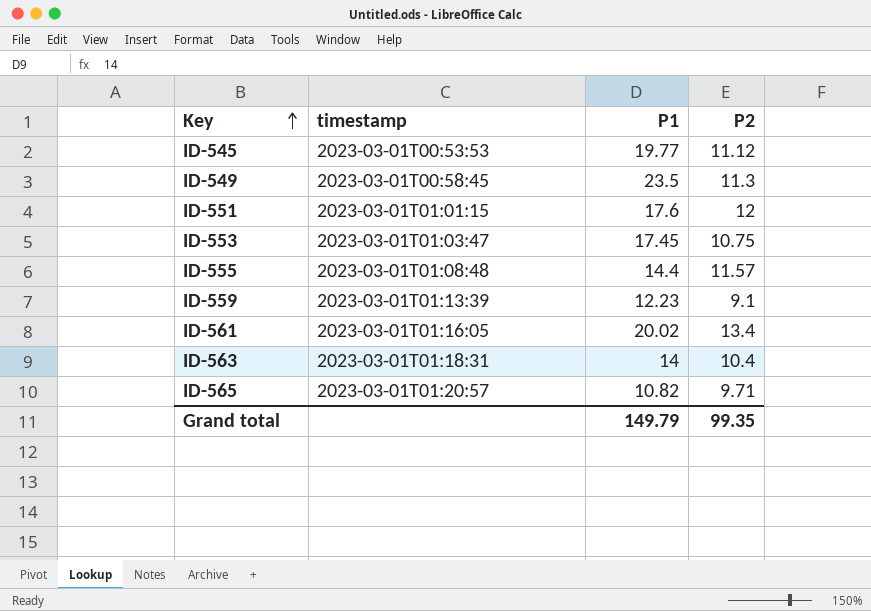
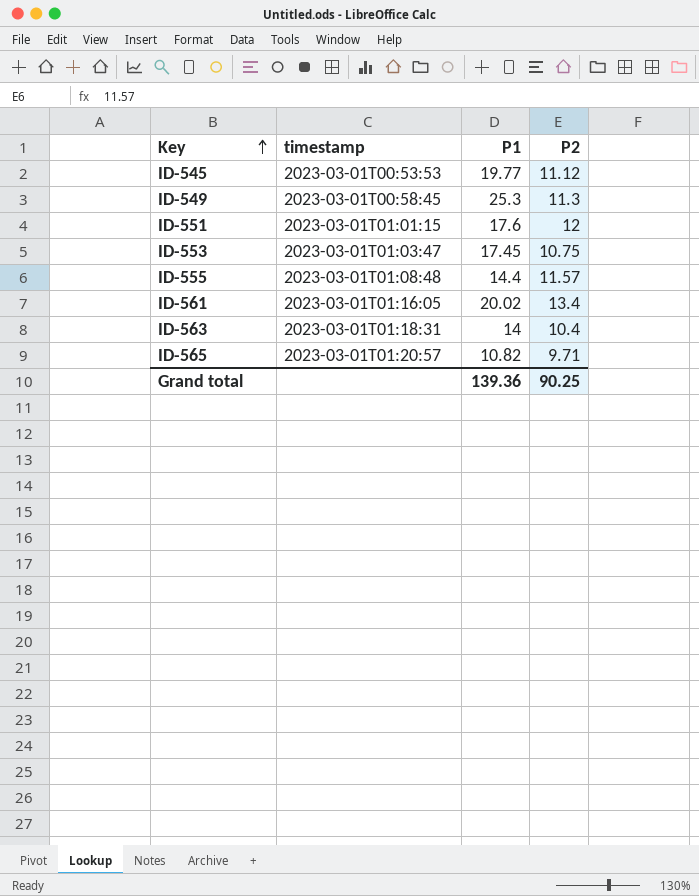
row ID-559: 2023-03-01T01:13:39 | 12.23 | 9.1 -> none
ID-549 | P1: 23.5 -> 25.3
Grand total | P1: 149.79 -> 139.36
Grand total | P2: 99.35 -> 90.25

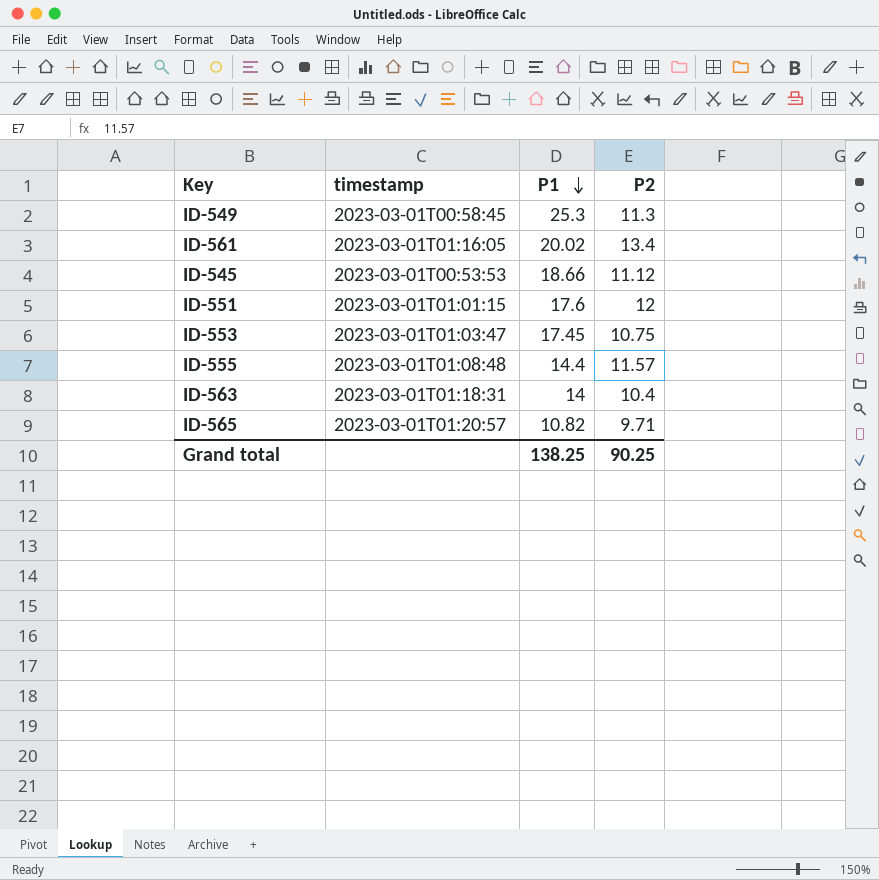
row order: Key ascending -> P1 descending
ID-545 | P1: 19.77 -> 18.66
Grand total | P1: 139.36 -> 138.25

